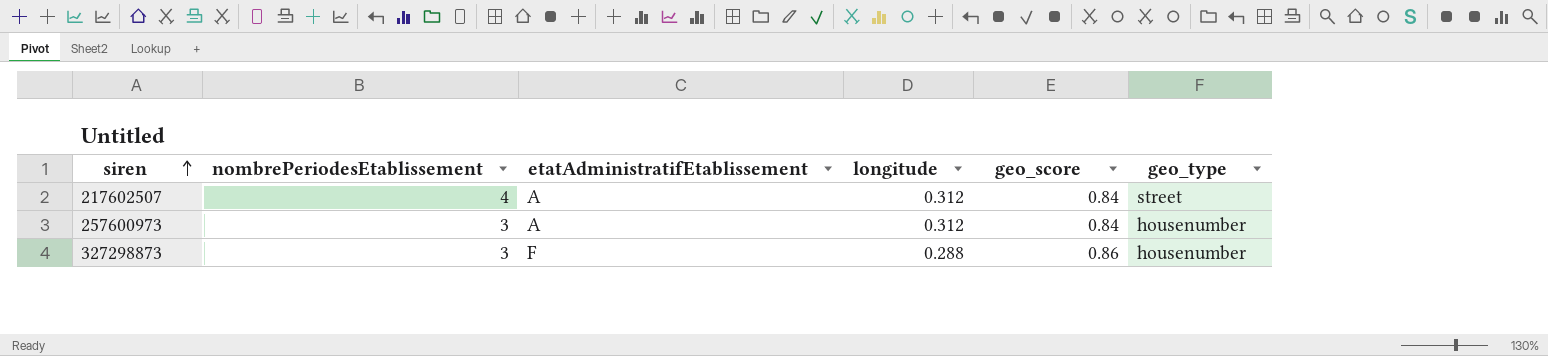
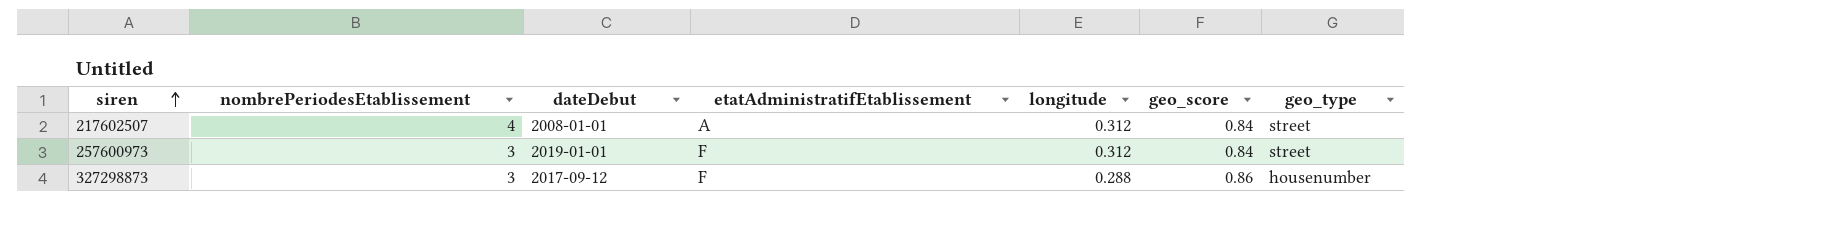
column dateDebut | position: none -> 3
257600973 | etatAdministratifEtablissement: A -> F
257600973 | geo_type: housenumber -> street

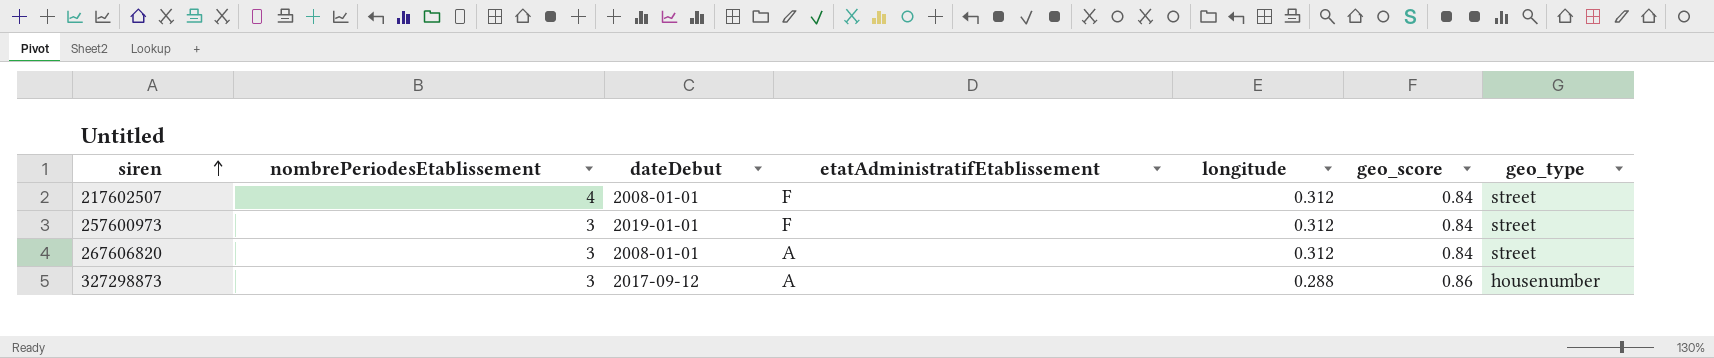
217602507 | etatAdministratifEtablissement: A -> F
row 267606820: none -> 3 | 2008-01-01 | A | 0.312 | 0.84 | street
327298873 | etatAdministratifEtablissement: F -> A

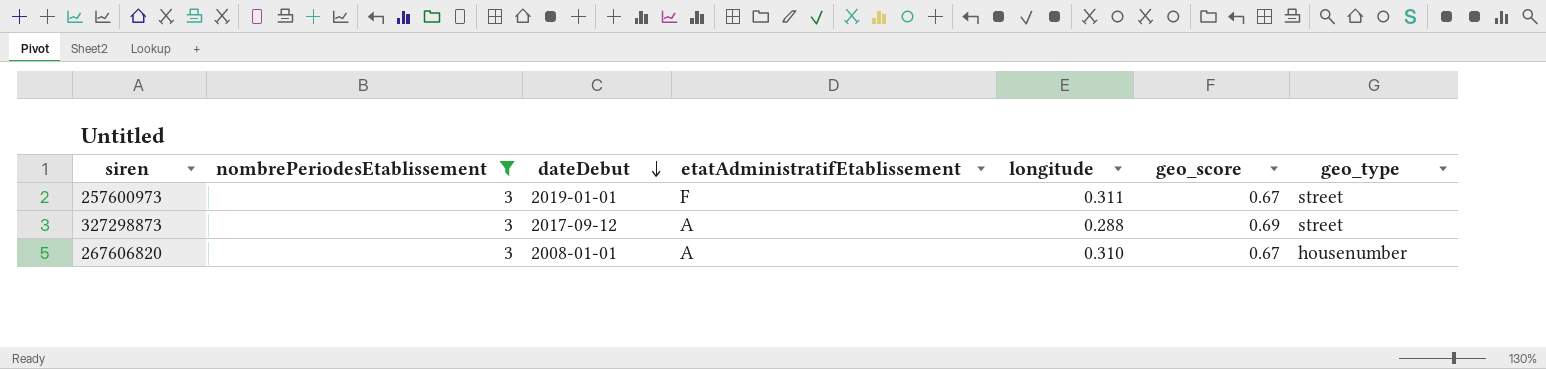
filter: none -> nombrePeriodesEtablissement = 3
row order: siren ascending -> dateDebut descending
257600973 | longitude: 0.312 -> 0.311
257600973 | geo_score: 0.84 -> 0.67
327298873 | geo_score: 0.86 -> 0.69
327298873 | geo_type: housenumber -> street
267606820 | longitude: 0.312 -> 0.310
267606820 | geo_score: 0.84 -> 0.67
267606820 | geo_type: street -> housenumber

